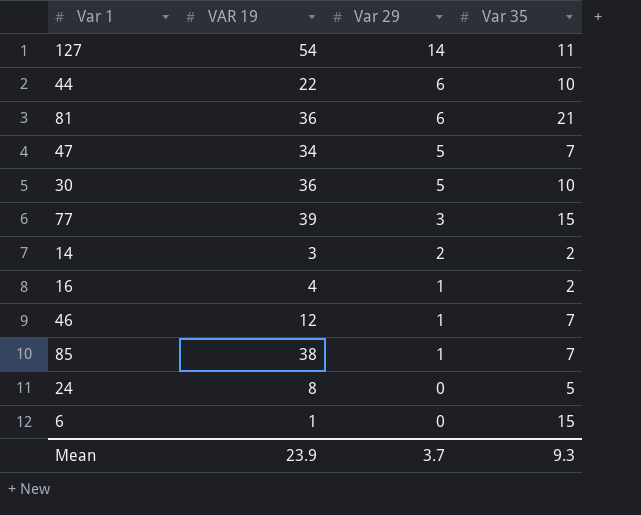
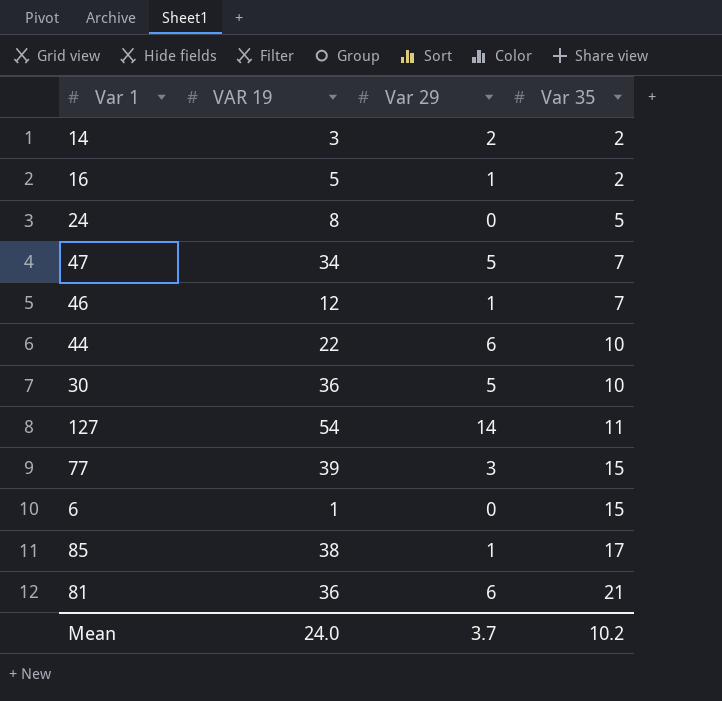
row order: Var 29 descending -> Var 35 ascending
16 | VAR 19: 4 -> 5
85 | Var 35: 7 -> 17
Mean | VAR 19: 23.9 -> 24.0
Mean | Var 35: 9.3 -> 10.2

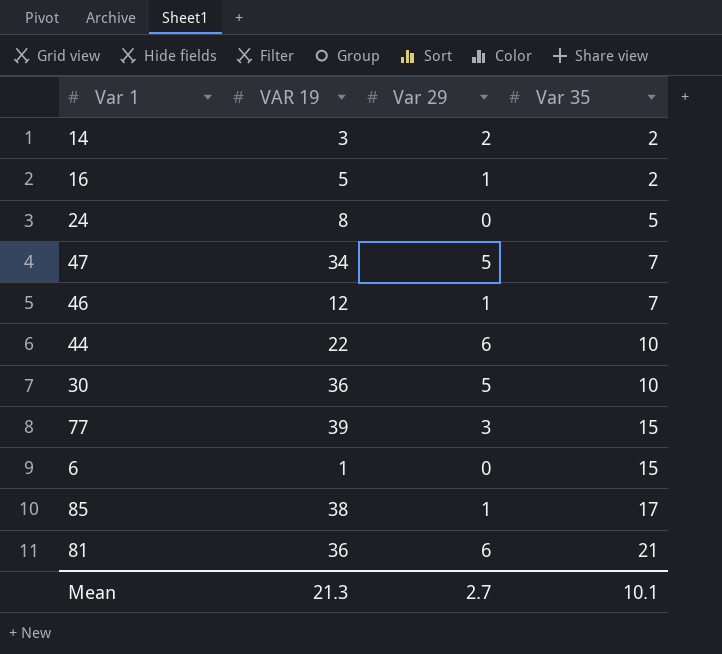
row 127: 54 | 14 | 11 -> none
Mean | VAR 19: 24.0 -> 21.3
Mean | Var 29: 3.7 -> 2.7
Mean | Var 35: 10.2 -> 10.1

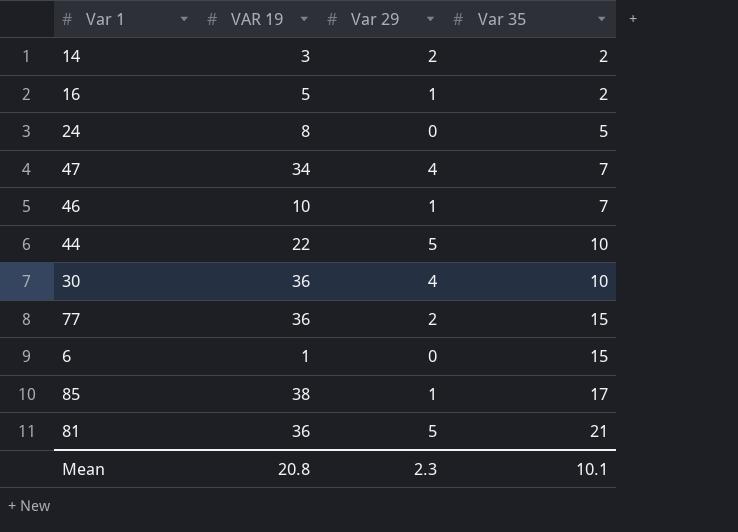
47 | Var 29: 5 -> 4
46 | VAR 19: 12 -> 10
44 | Var 29: 6 -> 5
30 | Var 29: 5 -> 4
77 | VAR 19: 39 -> 36
77 | Var 29: 3 -> 2
81 | Var 29: 6 -> 5
Mean | VAR 19: 21.3 -> 20.8
Mean | Var 29: 2.7 -> 2.3

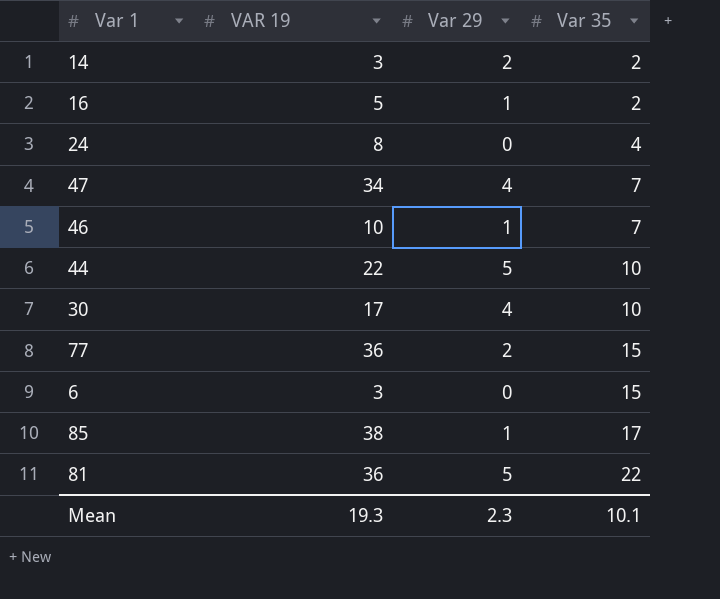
24 | Var 35: 5 -> 4
30 | VAR 19: 36 -> 17
6 | VAR 19: 1 -> 3
81 | Var 35: 21 -> 22
Mean | VAR 19: 20.8 -> 19.3

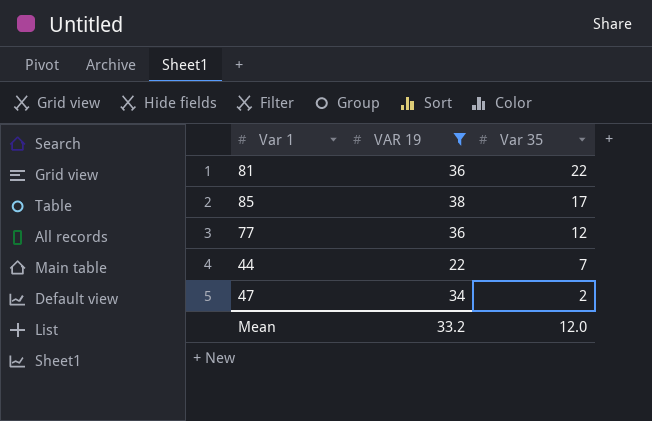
filter: none -> VAR 19 >= 22
row order: Var 35 ascending -> Var 35 descending
column Var 29 | position: 3 -> none
77 | Var 35: 15 -> 12
44 | Var 35: 10 -> 7
47 | Var 35: 7 -> 2
Mean | VAR 19: 19.3 -> 33.2
Mean | Var 35: 10.1 -> 12.0

